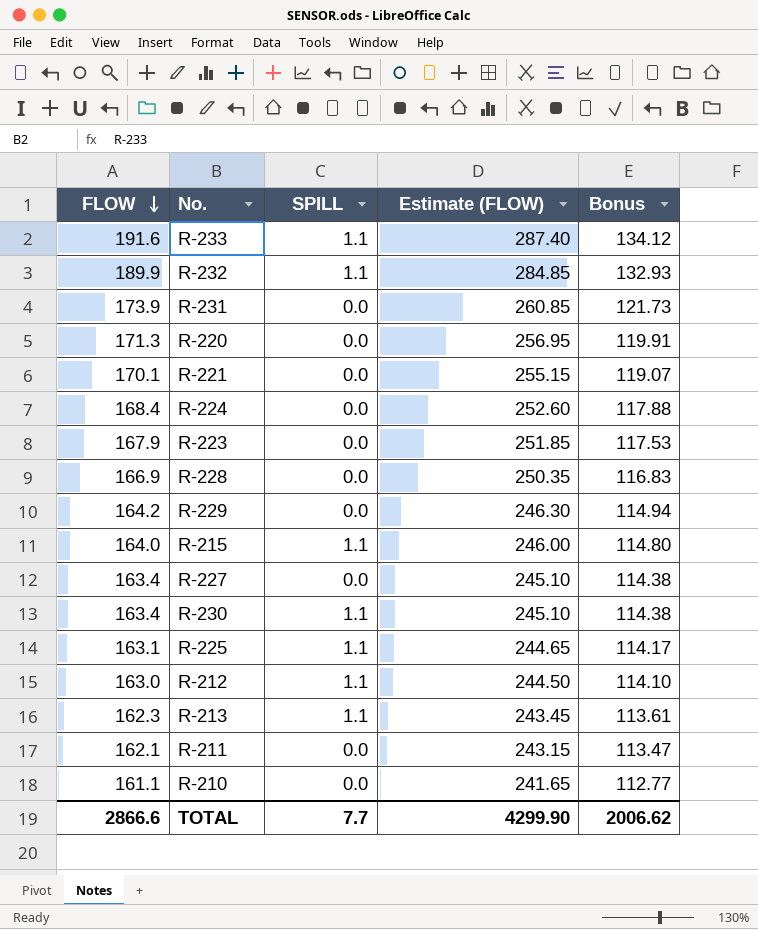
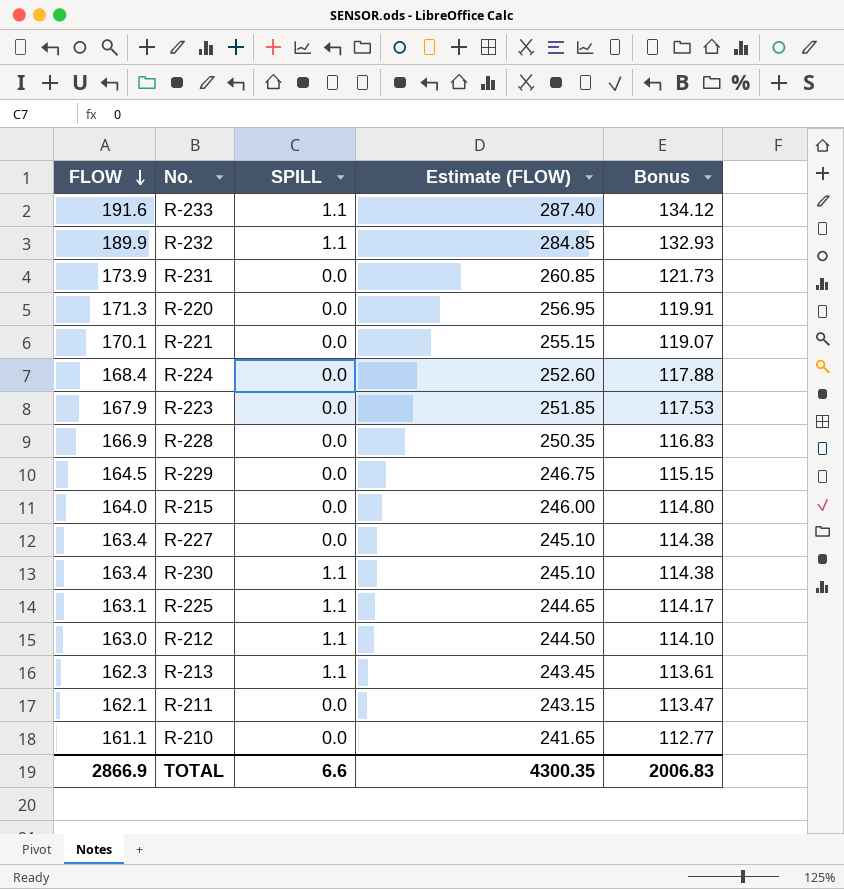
R-229 | FLOW: 164.2 -> 164.5
R-229 | Estimate (FLOW): 246.30 -> 246.75
R-229 | Bonus: 114.94 -> 115.15
R-215 | SPILL: 1.1 -> 0.0
TOTAL | FLOW: 2866.6 -> 2866.9
TOTAL | SPILL: 7.7 -> 6.6
TOTAL | Estimate (FLOW): 4299.90 -> 4300.35
TOTAL | Bonus: 2006.62 -> 2006.83

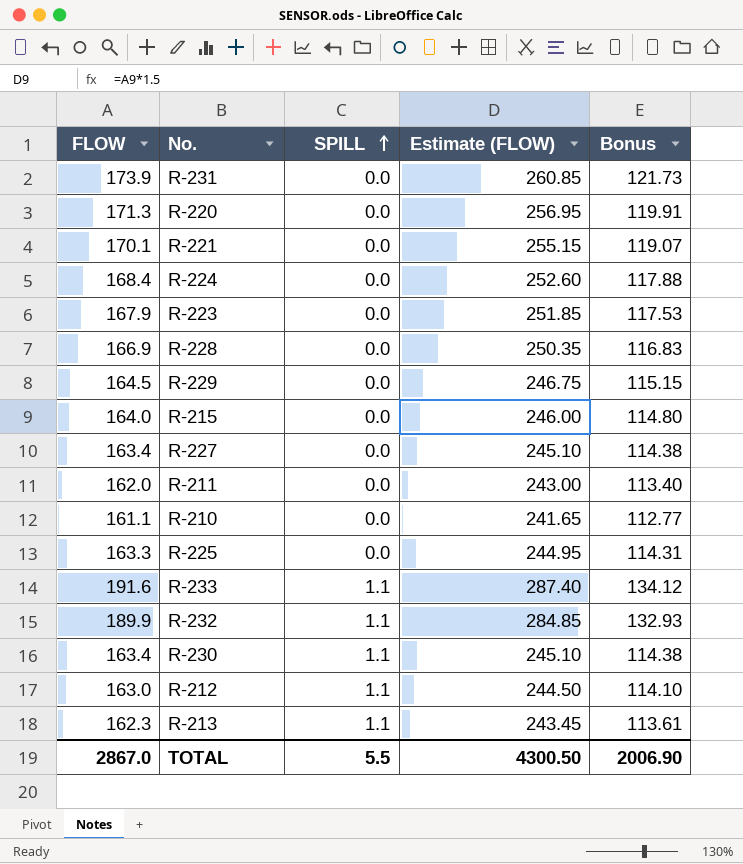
row order: FLOW descending -> SPILL ascending
R-211 | FLOW: 162.1 -> 162.0
R-211 | Estimate (FLOW): 243.15 -> 243.00
R-211 | Bonus: 113.47 -> 113.40
R-225 | FLOW: 163.1 -> 163.3
R-225 | SPILL: 1.1 -> 0.0
R-225 | Estimate (FLOW): 244.65 -> 244.95
R-225 | Bonus: 114.17 -> 114.31
TOTAL | FLOW: 2866.9 -> 2867.0
TOTAL | SPILL: 6.6 -> 5.5
TOTAL | Estimate (FLOW): 4300.35 -> 4300.50
TOTAL | Bonus: 2006.83 -> 2006.90

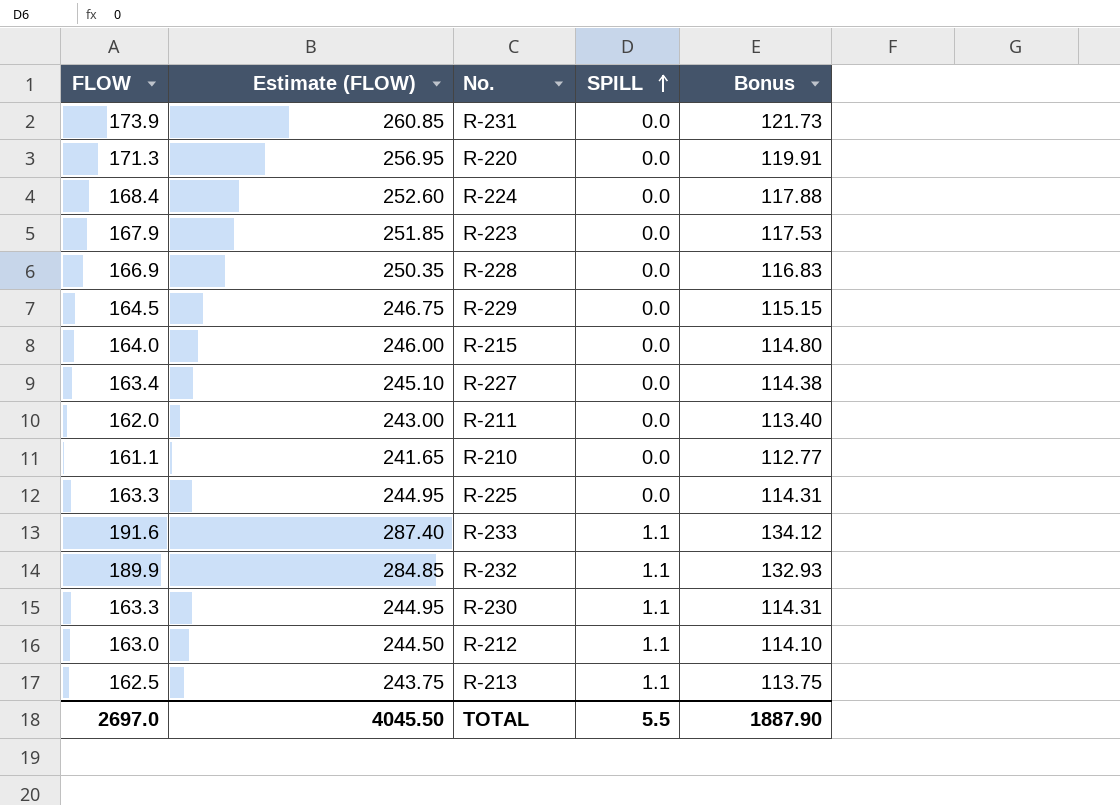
column Estimate (FLOW) | position: 4 -> 2
row R-221: 170.1 | 0.0 | 255.15 | 119.07 -> none
R-230 | FLOW: 163.4 -> 163.3
R-230 | Estimate (FLOW): 245.10 -> 244.95
R-230 | Bonus: 114.38 -> 114.31
R-213 | FLOW: 162.3 -> 162.5
R-213 | Estimate (FLOW): 243.45 -> 243.75
R-213 | Bonus: 113.61 -> 113.75
TOTAL | FLOW: 2867.0 -> 2697.0
TOTAL | Estimate (FLOW): 4300.50 -> 4045.50
TOTAL | Bonus: 2006.90 -> 1887.90

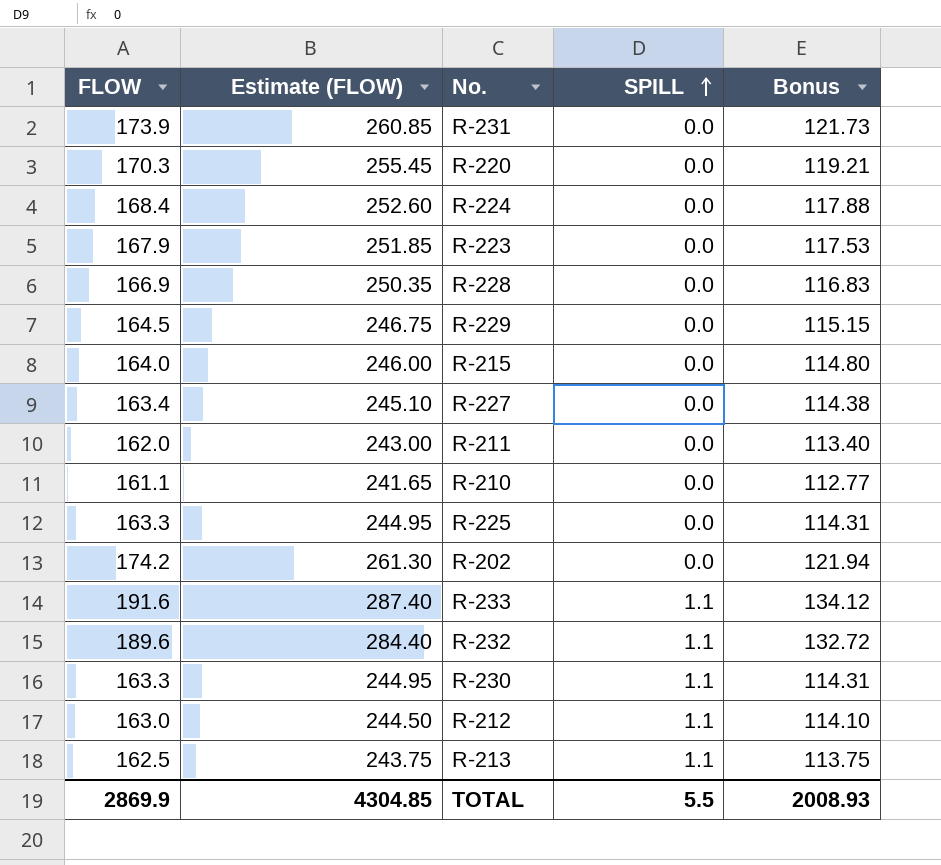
R-220 | FLOW: 171.3 -> 170.3
R-220 | Estimate (FLOW): 256.95 -> 255.45
R-220 | Bonus: 119.91 -> 119.21
row R-202: none -> 174.2 | 261.30 | 0.0 | 121.94
R-232 | FLOW: 189.9 -> 189.6
R-232 | Estimate (FLOW): 284.85 -> 284.40
R-232 | Bonus: 132.93 -> 132.72
TOTAL | FLOW: 2697.0 -> 2869.9
TOTAL | Estimate (FLOW): 4045.50 -> 4304.85
TOTAL | Bonus: 1887.90 -> 2008.93

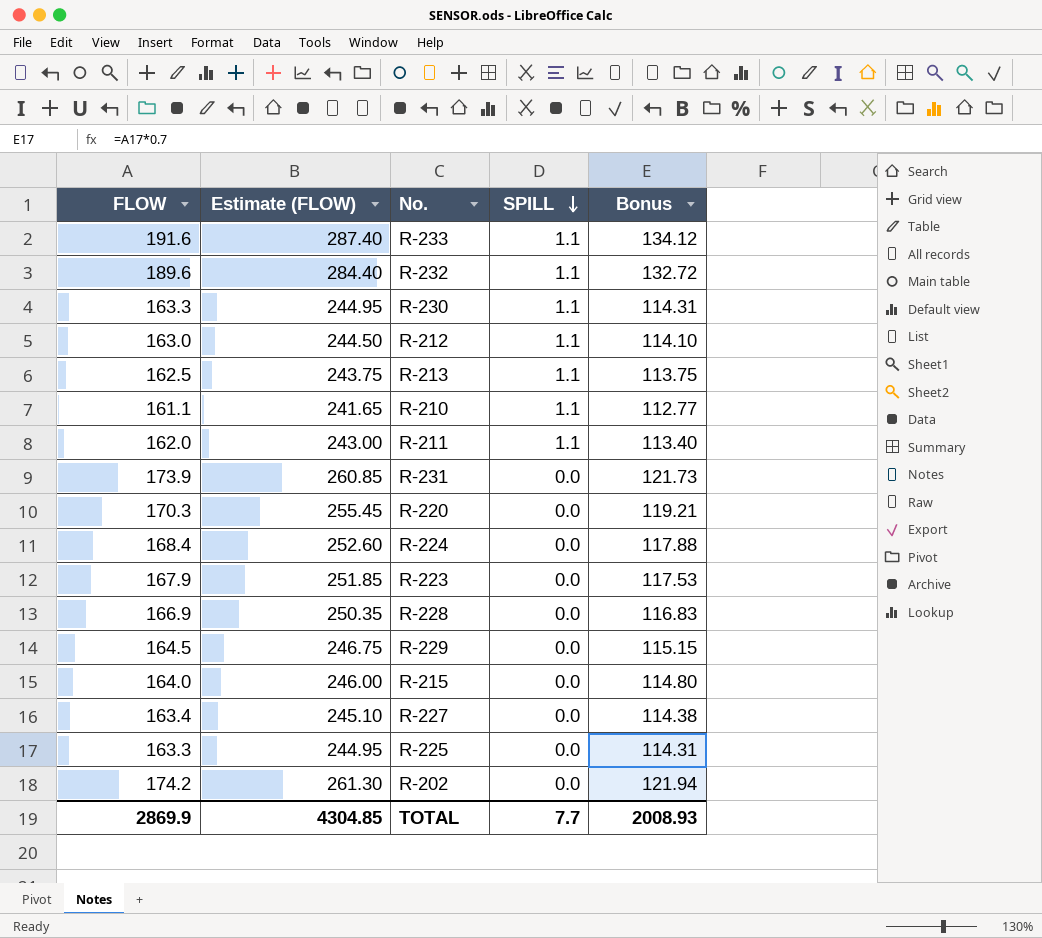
row order: SPILL ascending -> SPILL descending
R-210 | SPILL: 0.0 -> 1.1
R-211 | SPILL: 0.0 -> 1.1
TOTAL | SPILL: 5.5 -> 7.7

